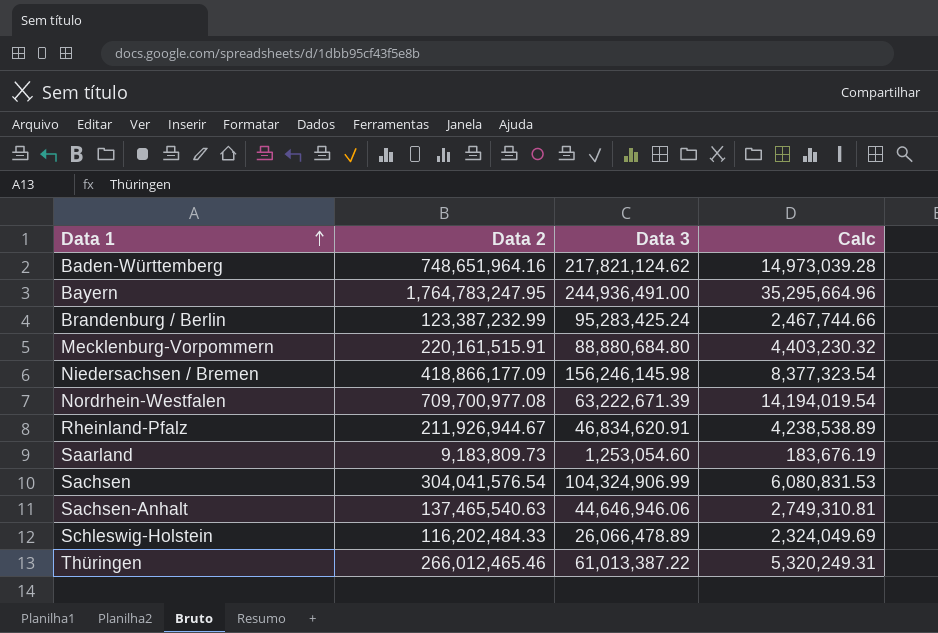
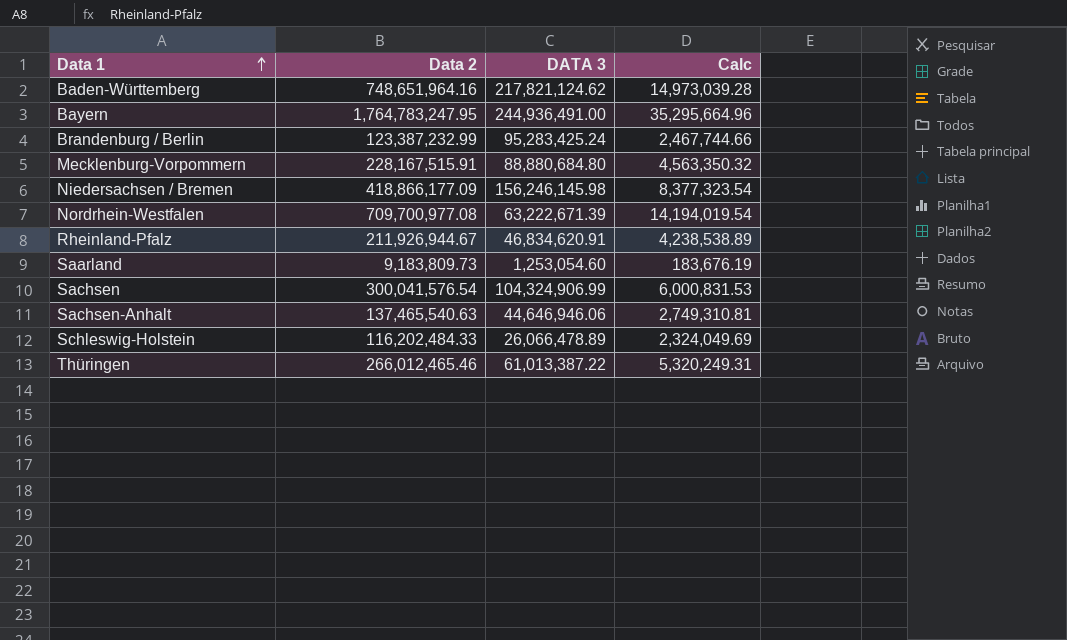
column name: Data 3 -> DATA 3
Mecklenburg-Vorpommern | Data 2: 220,161,515.91 -> 228,167,515.91
Mecklenburg-Vorpommern | Calc: 4,403,230.32 -> 4,563,350.32
Sachsen | Data 2: 304,041,576.54 -> 300,041,576.54
Sachsen | Calc: 6,080,831.53 -> 6,000,831.53

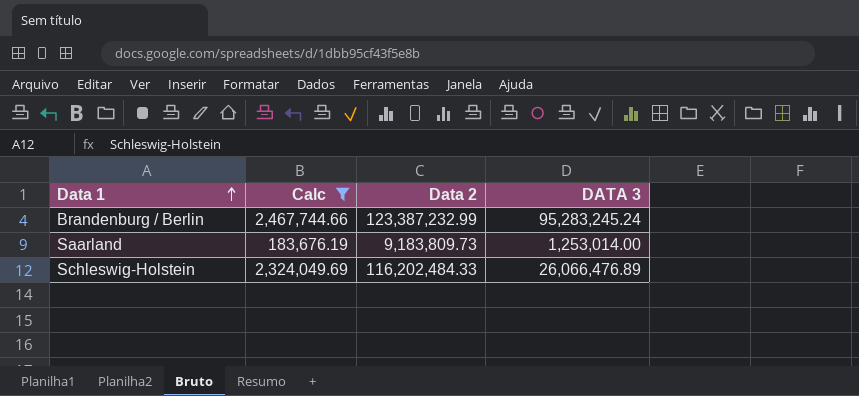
filter: none -> Calc <= 2,467,744.66
column Calc | position: 4 -> 2
Brandenburg / Berlin | DATA 3: 95,283,425.24 -> 95,283,245.24
Saarland | DATA 3: 1,253,054.60 -> 1,253,014.00
Schleswig-Holstein | DATA 3: 26,066,478.89 -> 26,066,476.89

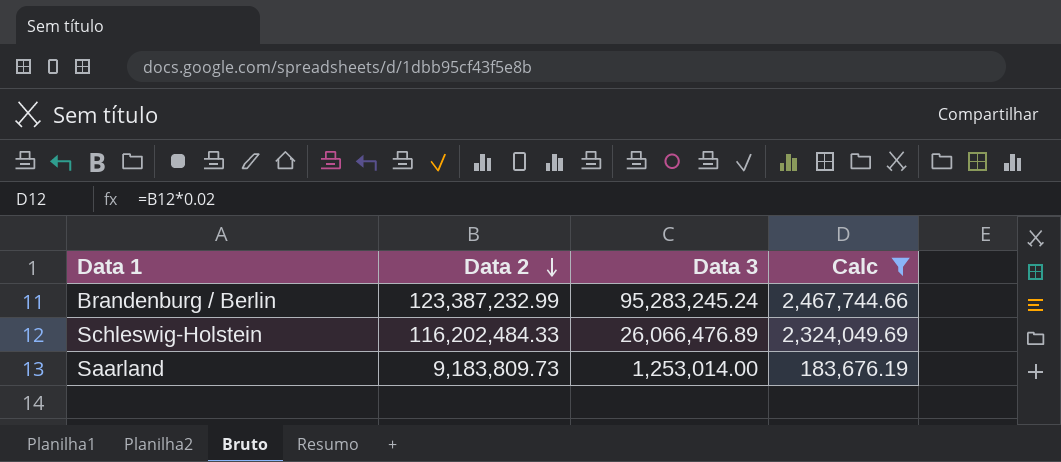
row order: Data 1 ascending -> Data 2 descending
column name: DATA 3 -> Data 3
column Calc | position: 2 -> 4

